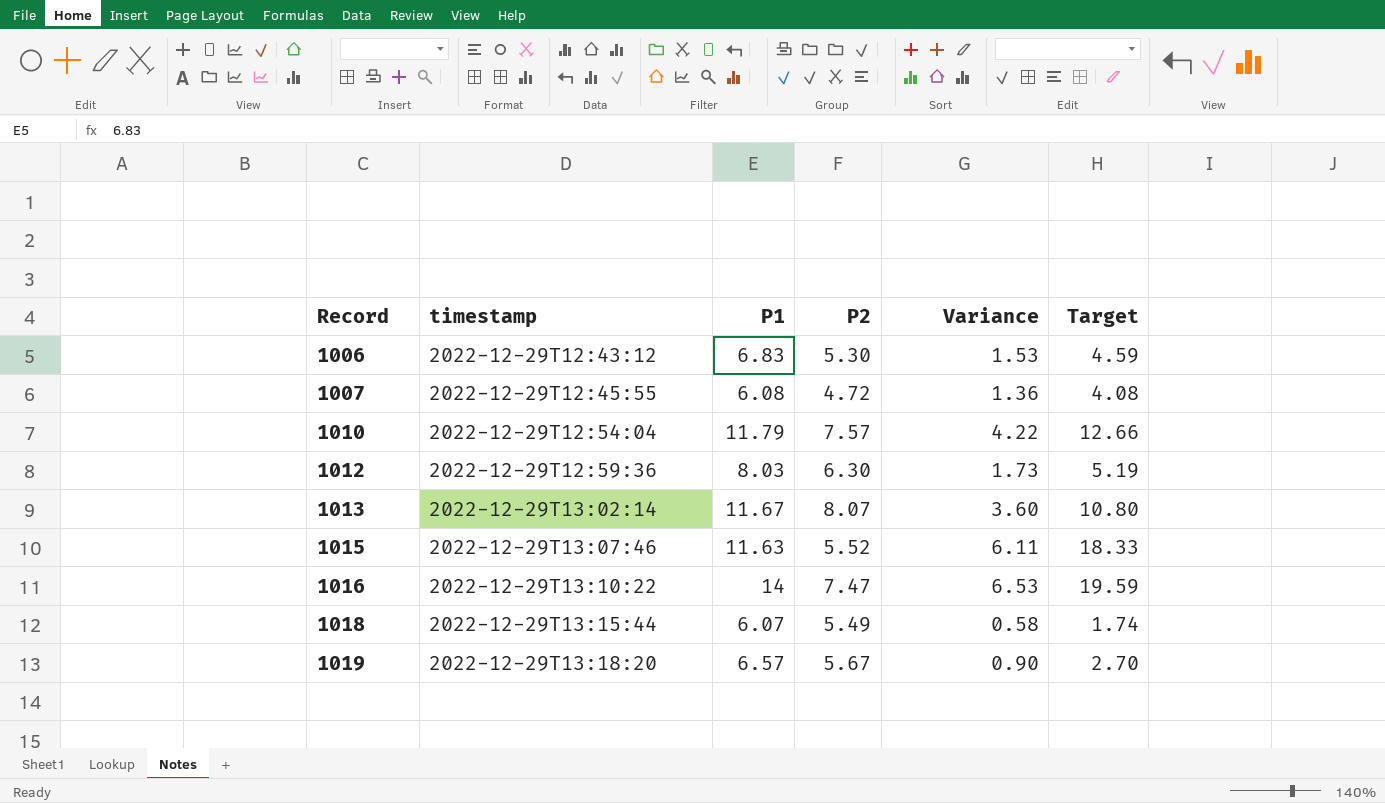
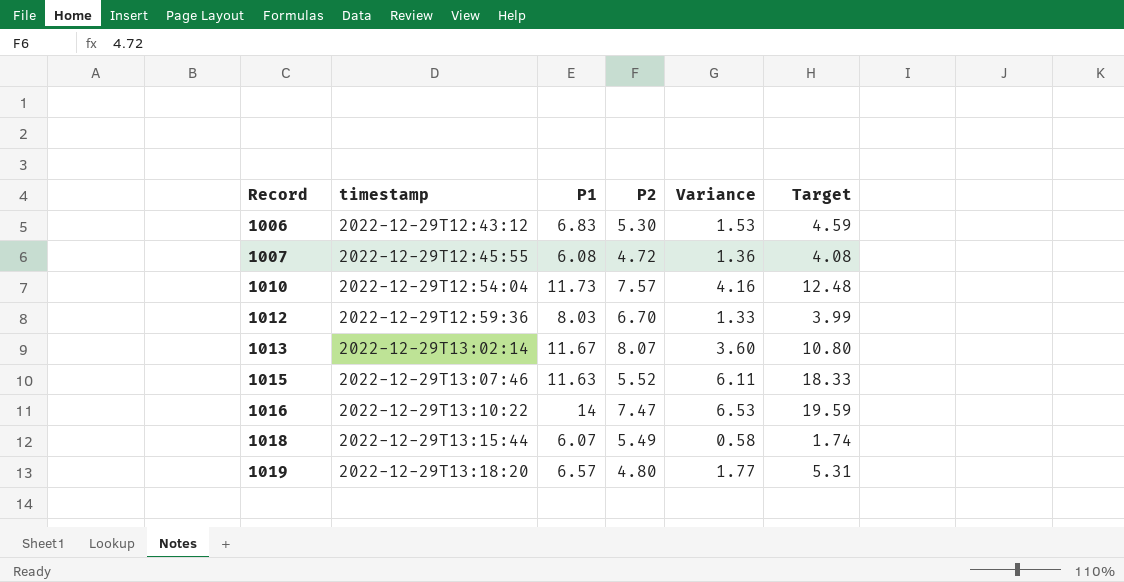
1010 | P1: 11.79 -> 11.73
1010 | Variance: 4.22 -> 4.16
1010 | Target: 12.66 -> 12.48
1012 | P2: 6.30 -> 6.70
1012 | Variance: 1.73 -> 1.33
1012 | Target: 5.19 -> 3.99
1019 | P2: 5.67 -> 4.80
1019 | Variance: 0.90 -> 1.77
1019 | Target: 2.70 -> 5.31

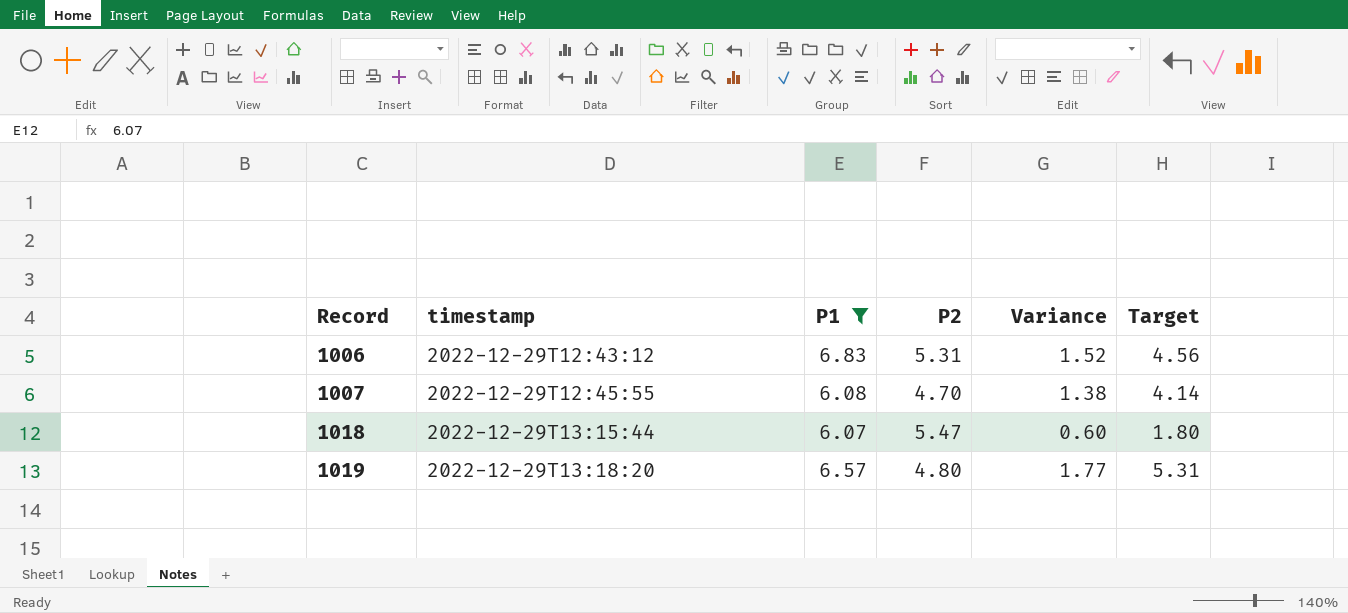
filter: none -> P1 <= 6.83
1006 | P2: 5.30 -> 5.31
1006 | Variance: 1.53 -> 1.52
1006 | Target: 4.59 -> 4.56
1007 | P2: 4.72 -> 4.70
1007 | Variance: 1.36 -> 1.38
1007 | Target: 4.08 -> 4.14
1018 | P2: 5.49 -> 5.47
1018 | Variance: 0.58 -> 0.60
1018 | Target: 1.74 -> 1.80

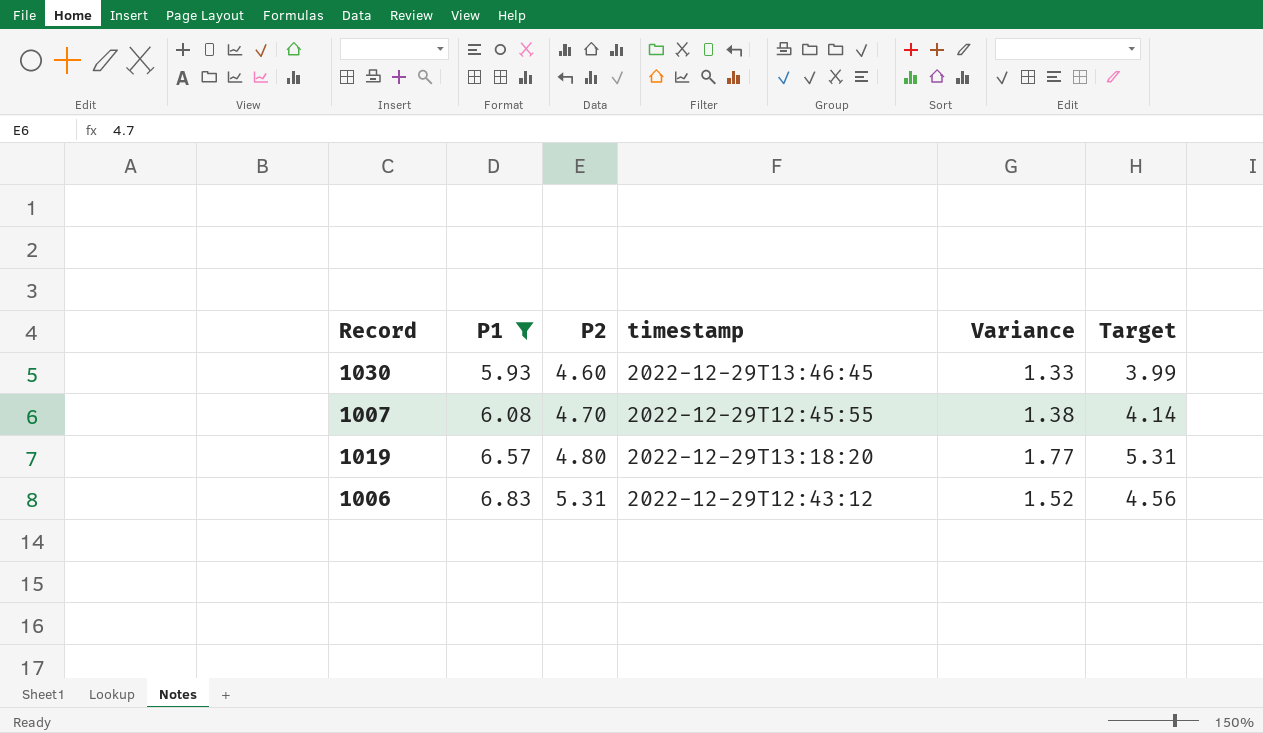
row order: Record ascending -> P1 ascending
column timestamp | position: 2 -> 4
row 1018: 2022-12-29T13:15:44 | 6.07 | 5.47 | 0.60 | 1.80 -> none
row 1030: none -> 5.93 | 4.60 | 2022-12-29T13:46:45 | 1.33 | 3.99

